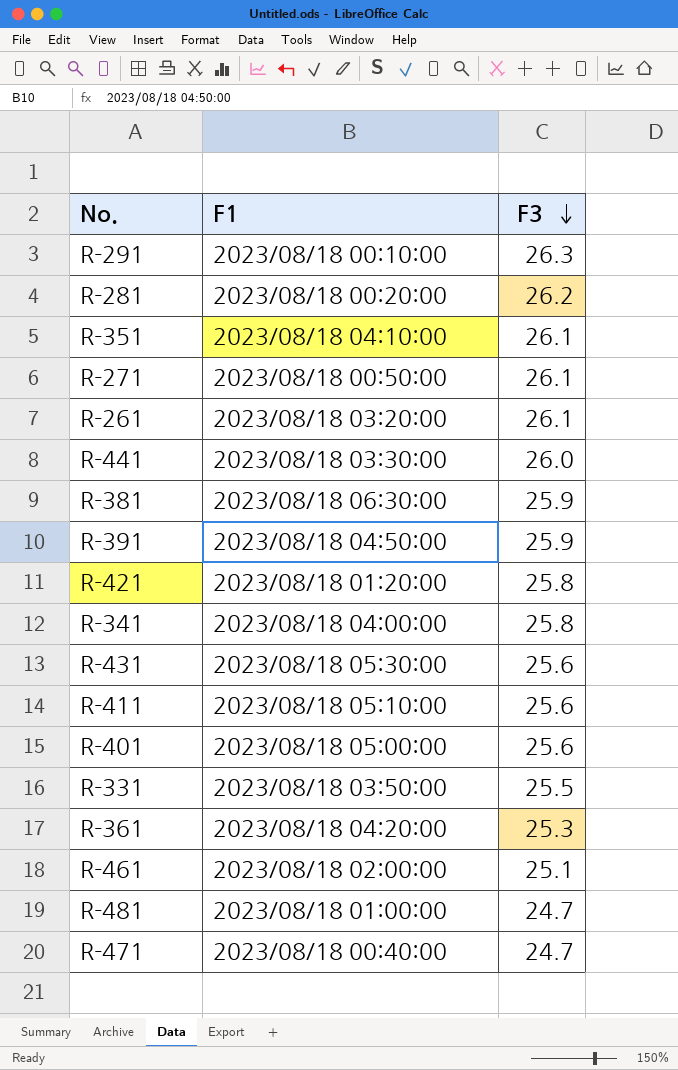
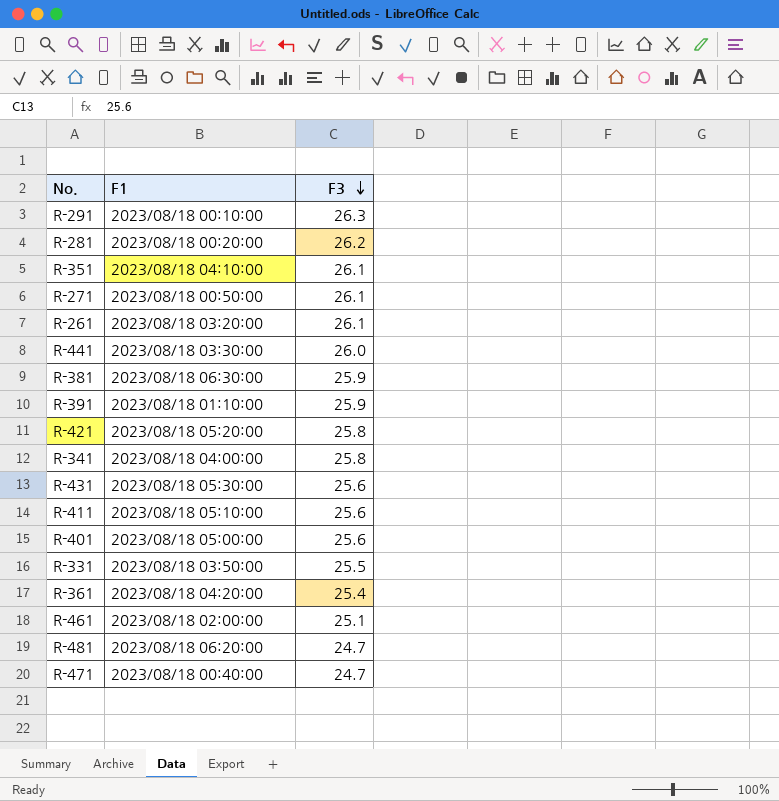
R-391 | F1: 2023/08/18 04:50:00 -> 2023/08/18 01:10:00
R-421 | F1: 2023/08/18 01:20:00 -> 2023/08/18 05:20:00
R-361 | F3: 25.3 -> 25.4
R-481 | F1: 2023/08/18 01:00:00 -> 2023/08/18 06:20:00

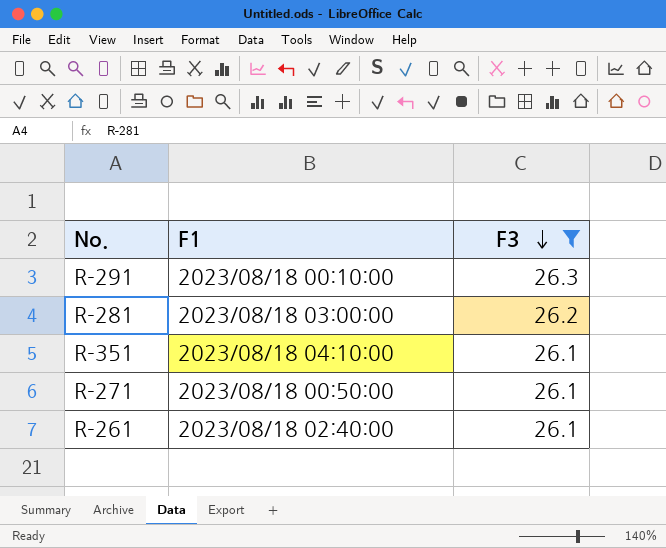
filter: none -> F3 >= 26.1
R-281 | F1: 2023/08/18 00:20:00 -> 2023/08/18 03:00:00
R-261 | F1: 2023/08/18 03:20:00 -> 2023/08/18 02:40:00

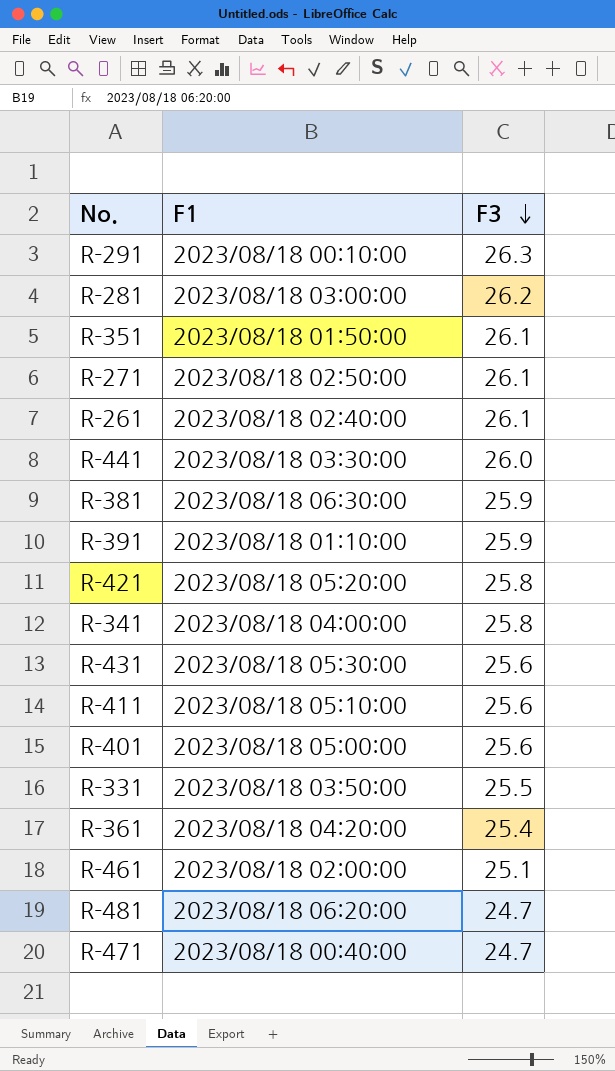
filter: F3 >= 26.1 -> none
R-351 | F1: 2023/08/18 04:10:00 -> 2023/08/18 01:50:00
R-271 | F1: 2023/08/18 00:50:00 -> 2023/08/18 02:50:00

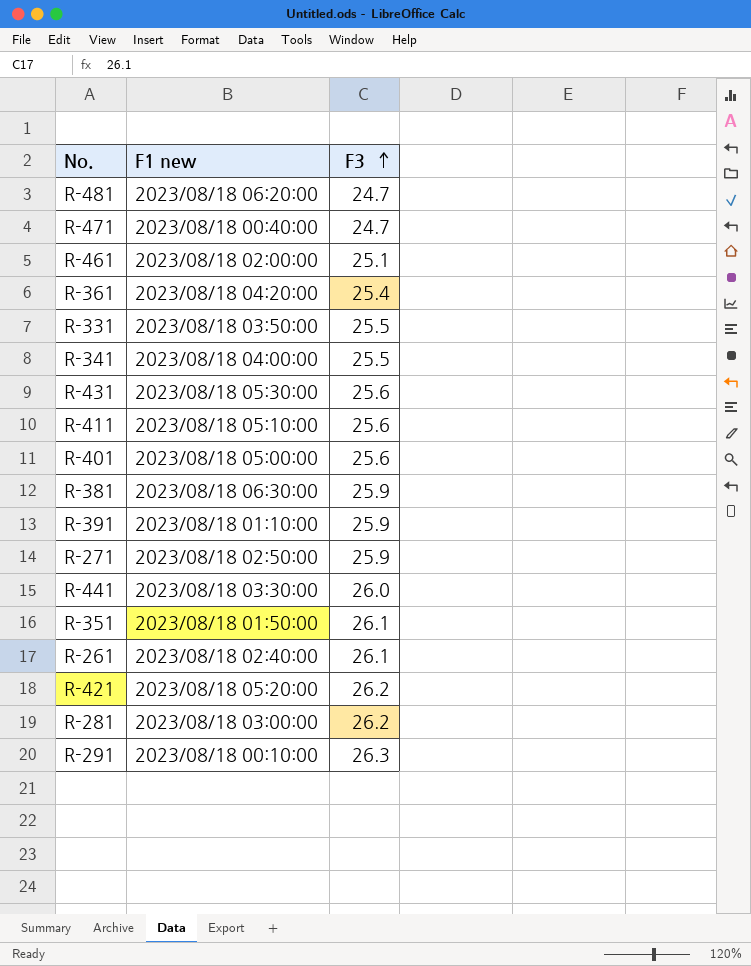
row order: F3 descending -> F3 ascending
column name: F1 -> F1 new
R-341 | F3: 25.8 -> 25.5
R-271 | F3: 26.1 -> 25.9
R-421 | F3: 25.8 -> 26.2

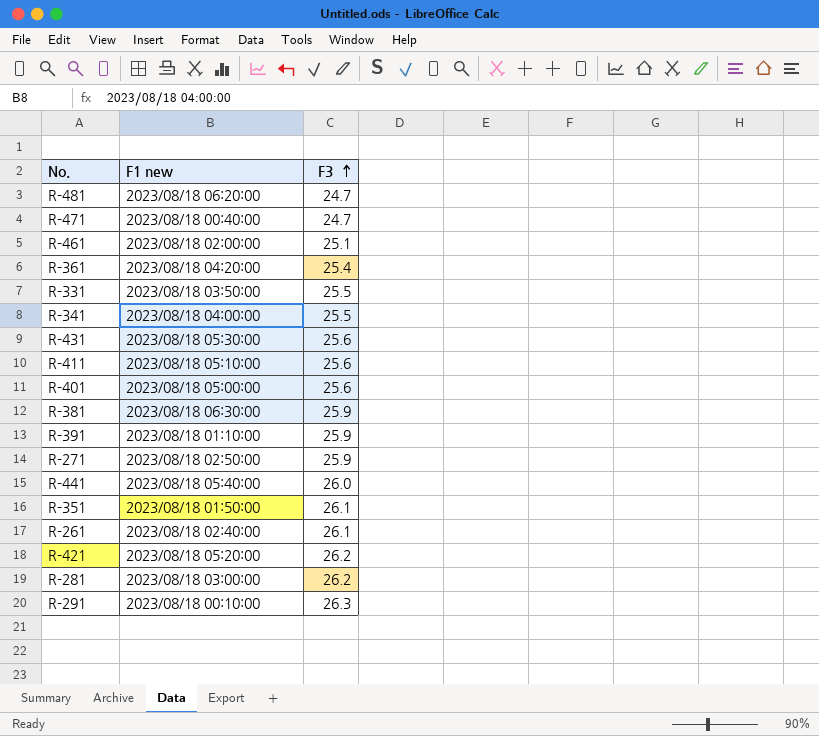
R-441 | F1 new: 2023/08/18 03:30:00 -> 2023/08/18 05:40:00

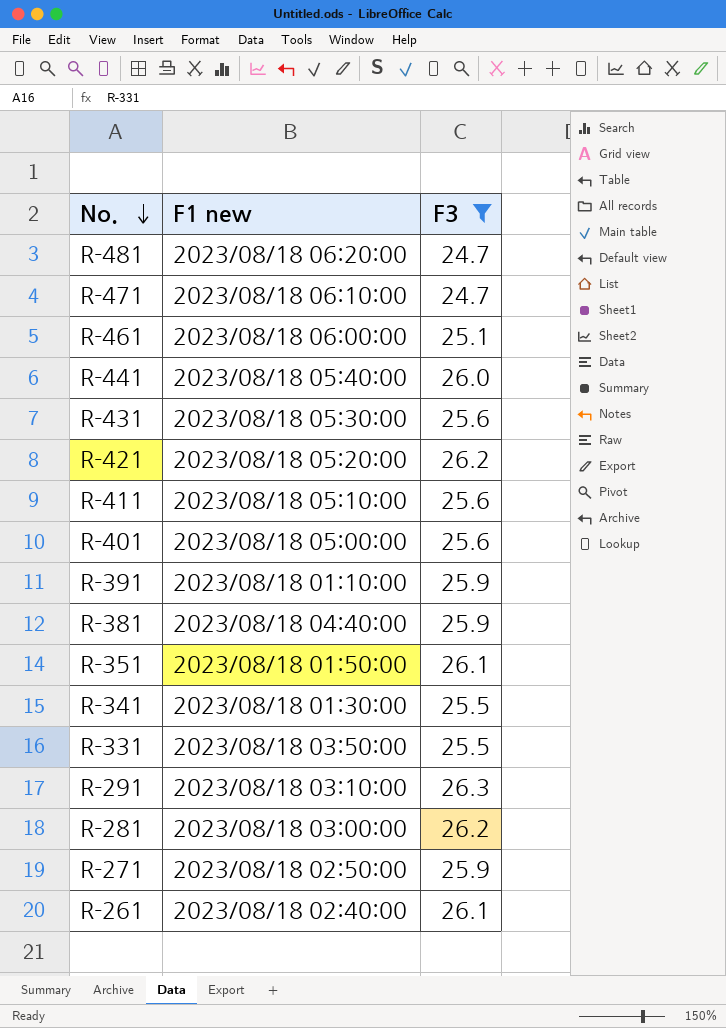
filter: none -> F3 != 25.4
row order: F3 ascending -> No. descending
R-471 | F1 new: 2023/08/18 00:40:00 -> 2023/08/18 06:10:00
R-461 | F1 new: 2023/08/18 02:00:00 -> 2023/08/18 06:00:00
R-381 | F1 new: 2023/08/18 06:30:00 -> 2023/08/18 04:40:00
R-341 | F1 new: 2023/08/18 04:00:00 -> 2023/08/18 01:30:00
R-291 | F1 new: 2023/08/18 00:10:00 -> 2023/08/18 03:10:00

